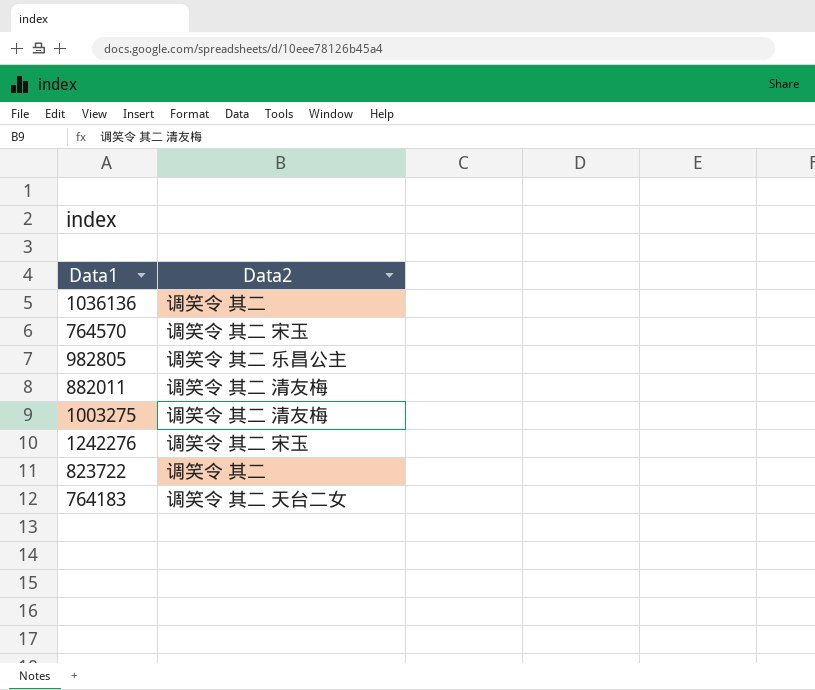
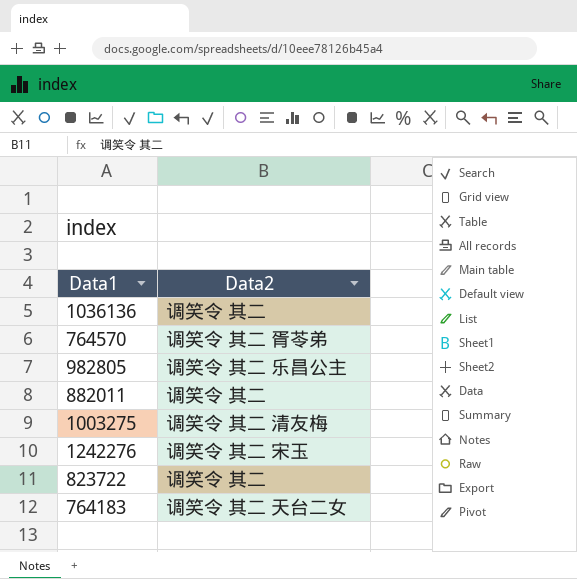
764570 | Data2: 调笑令 其二 宋玉 -> 调笑令 其二 胥苓弟
882011 | Data2: 调笑令 其二 清友梅 -> 调笑令 其二

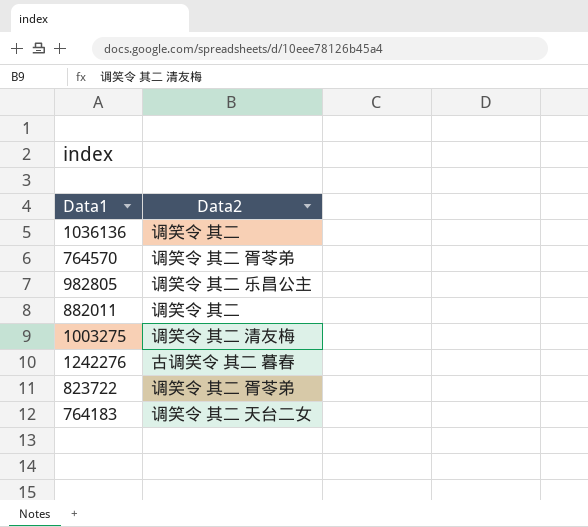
1242276 | Data2: 调笑令 其二 宋玉 -> 古调笑令 其二 暮春
823722 | Data2: 调笑令 其二 -> 调笑令 其二 胥苓弟

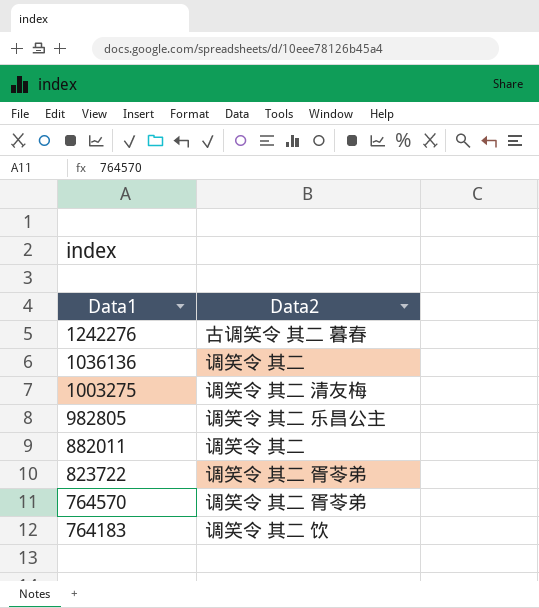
row order: none -> Data1 descending
764183 | Data2: 调笑令 其二 天台二女 -> 调笑令 其二 饮

